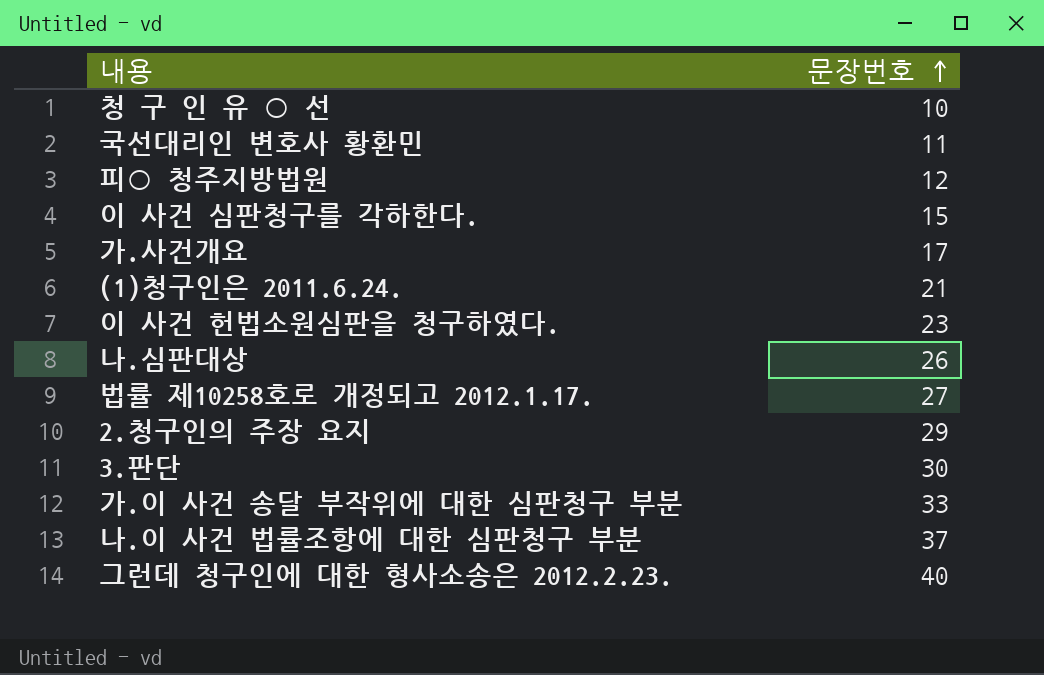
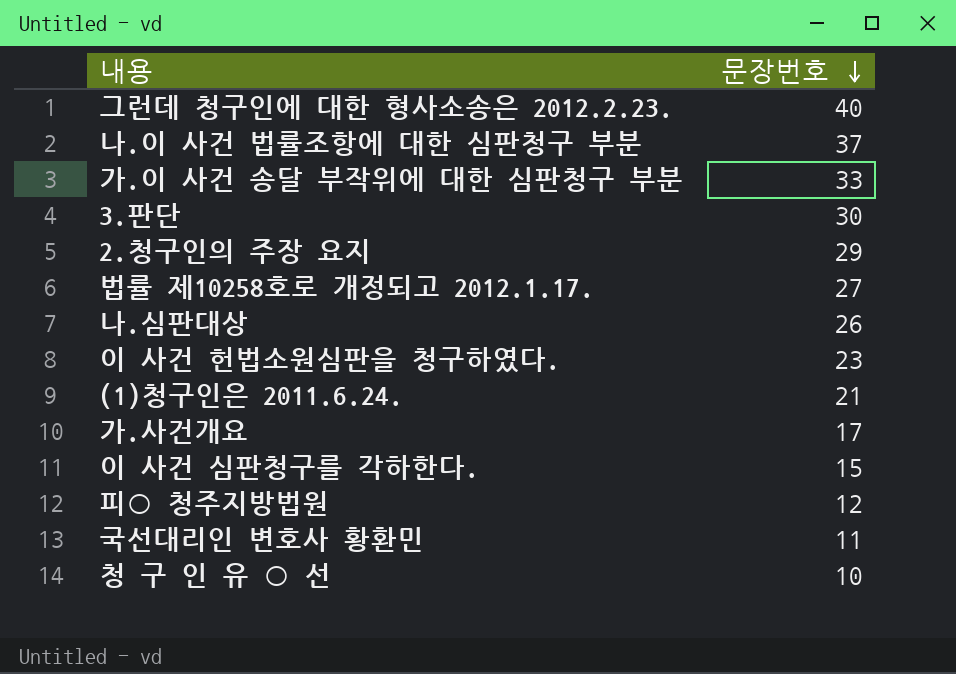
row order: 문장번호 ascending -> 문장번호 descending

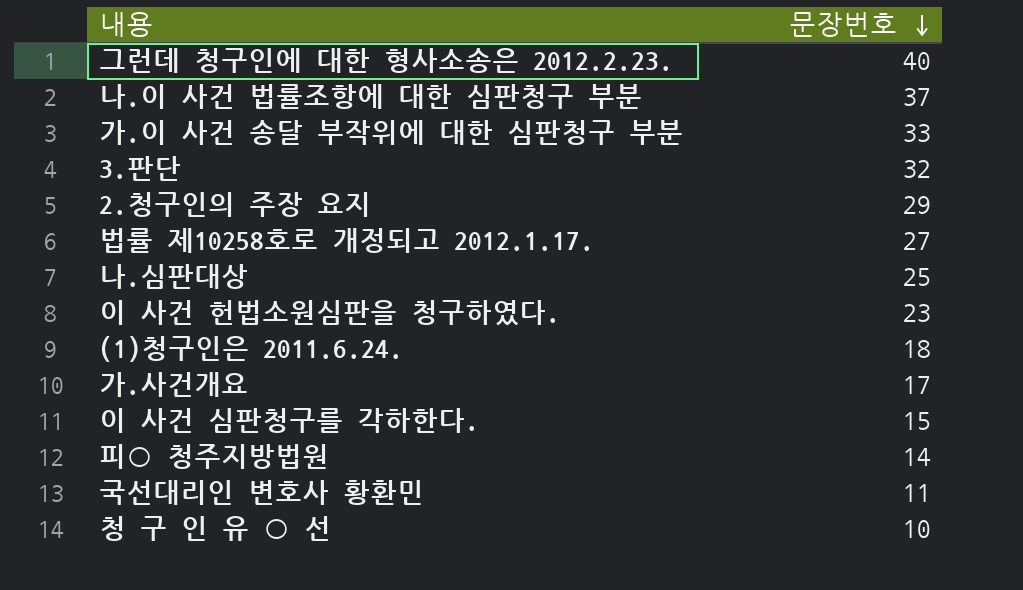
3.판단 | 문장번호: 30 -> 32
나.심판대상 | 문장번호: 26 -> 25
(1)청구인은 2011.6.24. | 문장번호: 21 -> 18
피○ 청주지방법원 | 문장번호: 12 -> 14

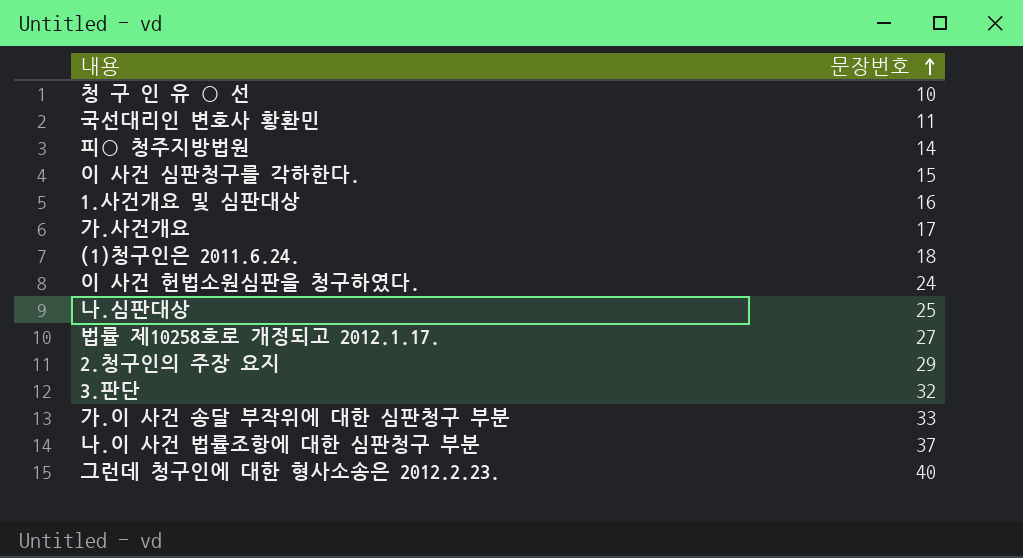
row order: 문장번호 descending -> 문장번호 ascending
row 1.사건개요 및 심판대상: none -> 16
이 사건 헌법소원심판을 청구하였다. | 문장번호: 23 -> 24

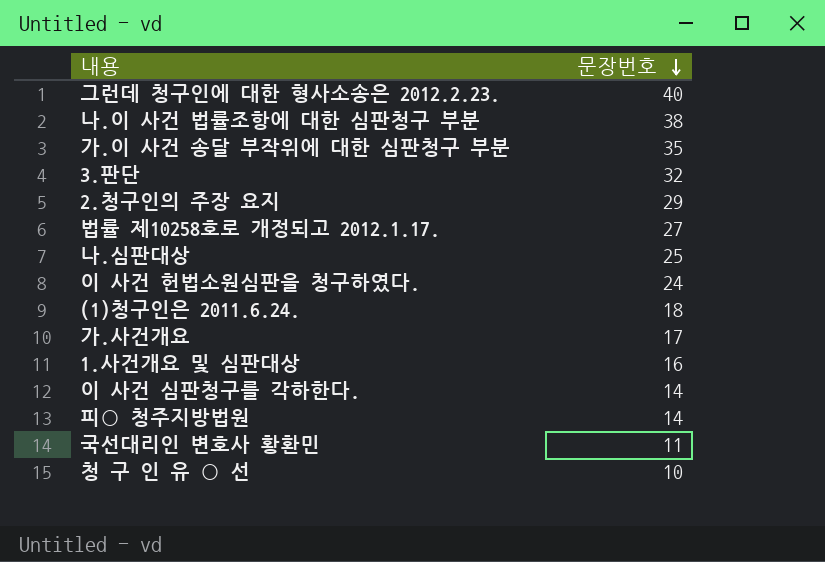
row order: 문장번호 ascending -> 문장번호 descending
나.이 사건 법률조항에 대한 심판청구 부분 | 문장번호: 37 -> 38
가.이 사건 송달 부작위에 대한 심판청구 부분 | 문장번호: 33 -> 35
이 사건 심판청구를 각하한다. | 문장번호: 15 -> 14

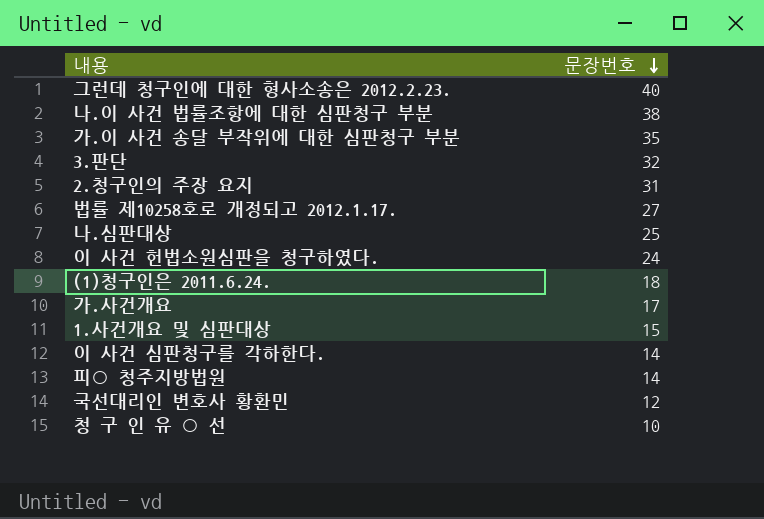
2.청구인의 주장 요지 | 문장번호: 29 -> 31
1.사건개요 및 심판대상 | 문장번호: 16 -> 15
국선대리인 변호사 황환민 | 문장번호: 11 -> 12

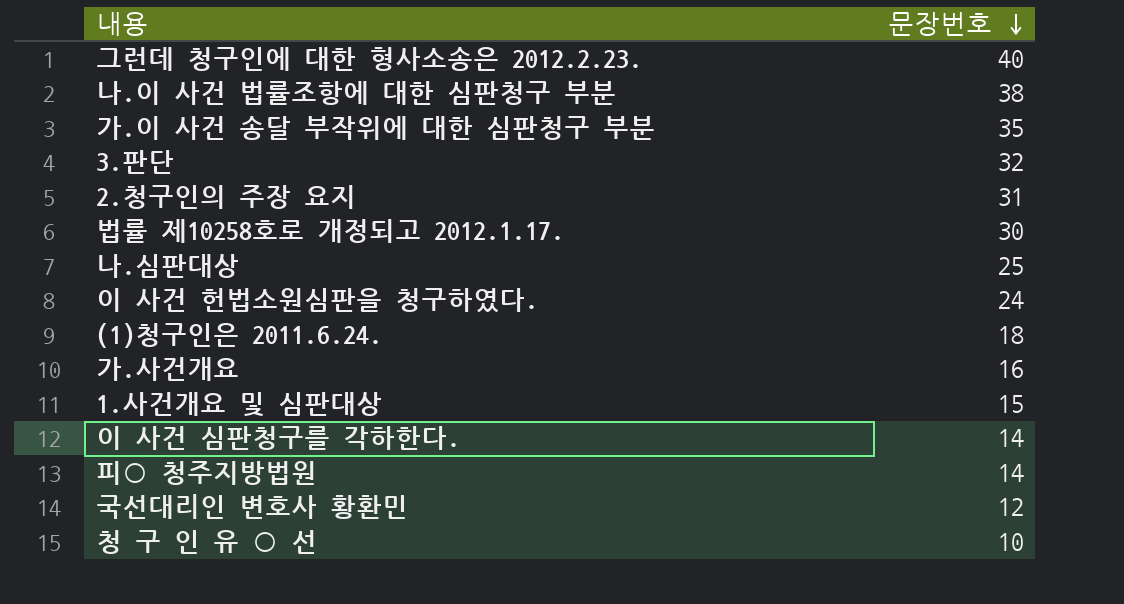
법률 제10258호로 개정되고 2012.1.17. | 문장번호: 27 -> 30
가.사건개요 | 문장번호: 17 -> 16

